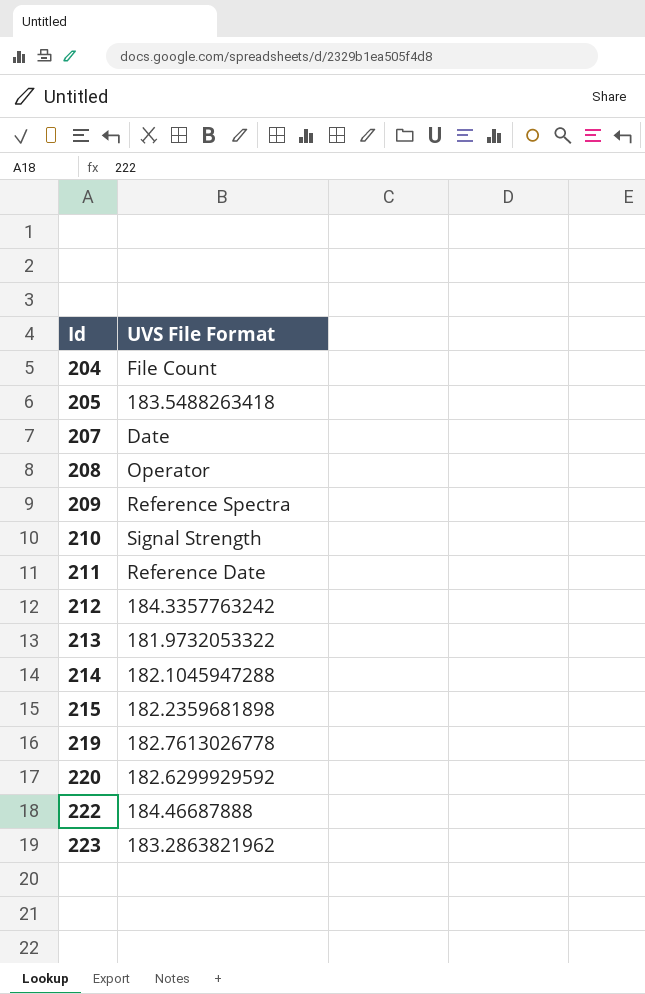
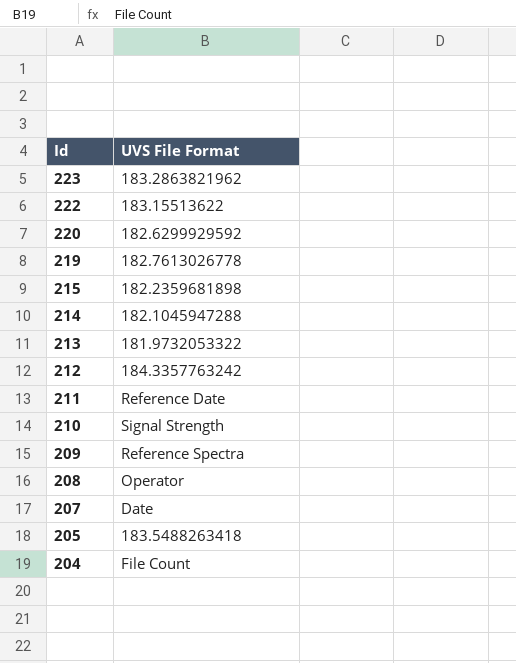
row order: Id ascending -> Id descending
222 | UVS File Format: 184.46687888 -> 183.15513622

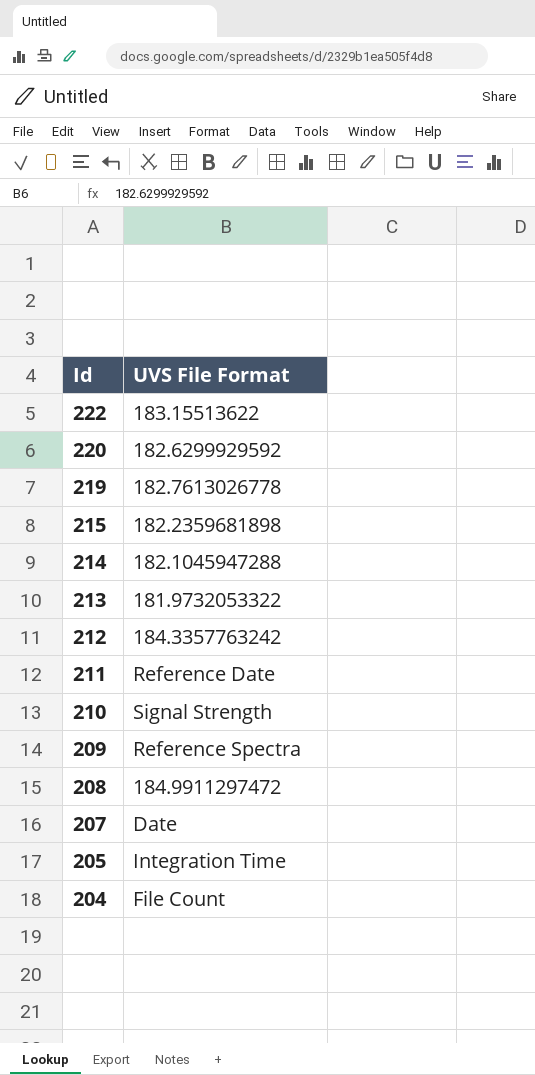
row 223: 183.2863821962 -> none
208 | UVS File Format: Operator -> 184.9911297472
205 | UVS File Format: 183.5488263418 -> Integration Time

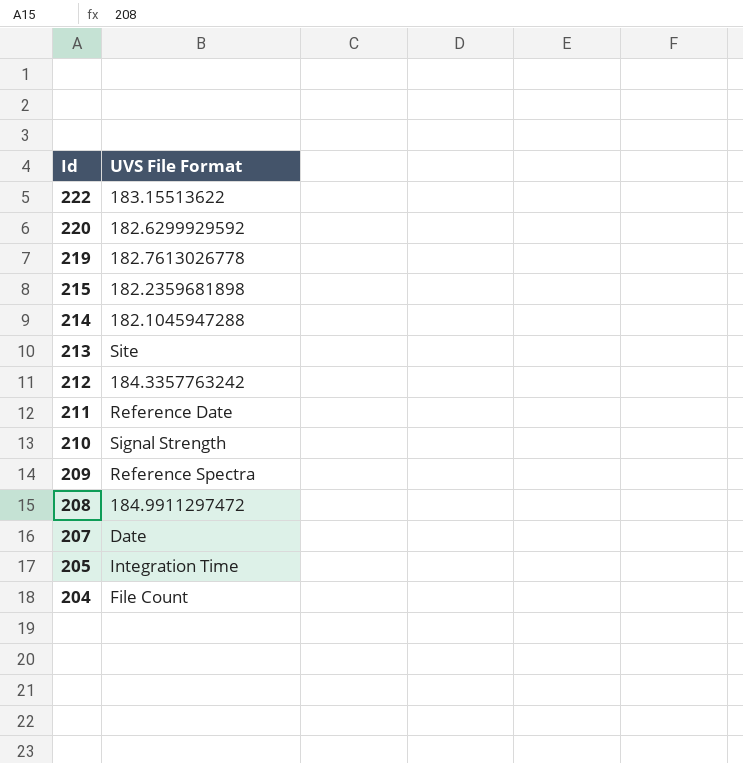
213 | UVS File Format: 181.9732053322 -> Site

